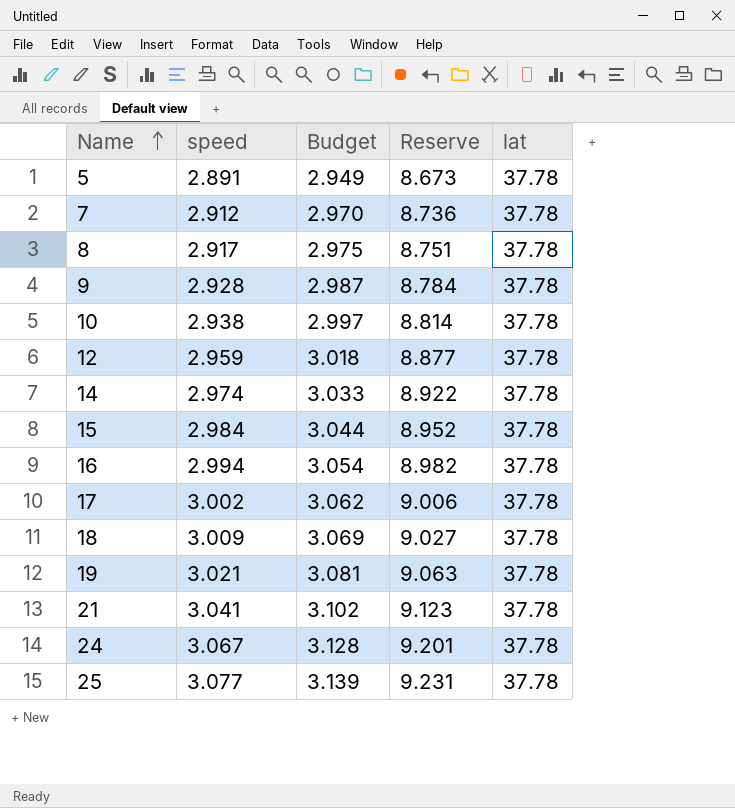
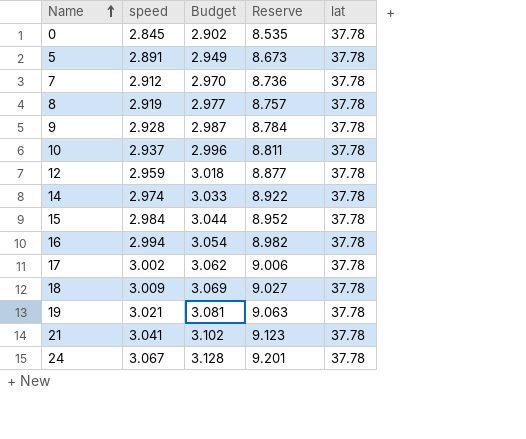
row 25: 3.077 | 3.139 | 9.231 | 37.78 -> none
row 0: none -> 2.845 | 2.902 | 8.535 | 37.78
8 | speed: 2.917 -> 2.919
8 | Budget: 2.975 -> 2.977
8 | Reserve: 8.751 -> 8.757
10 | speed: 2.938 -> 2.937
10 | Budget: 2.997 -> 2.996
10 | Reserve: 8.814 -> 8.811

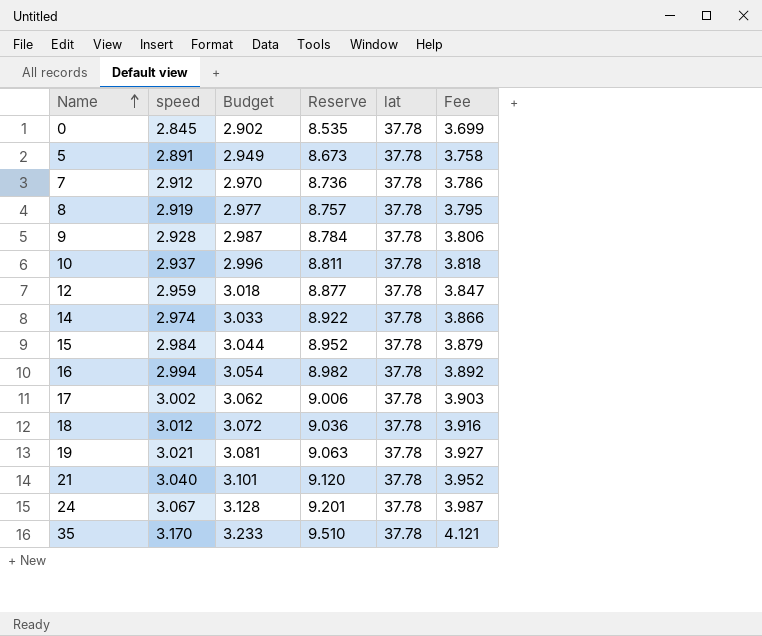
column Fee | formula: none -> [speed] * 1.3
18 | speed: 3.009 -> 3.012
18 | Budget: 3.069 -> 3.072
18 | Reserve: 9.027 -> 9.036
21 | speed: 3.041 -> 3.040
21 | Budget: 3.102 -> 3.101
21 | Reserve: 9.123 -> 9.120
row 35: none -> 3.170 | 3.233 | 9.510 | 37.78 | 4.121

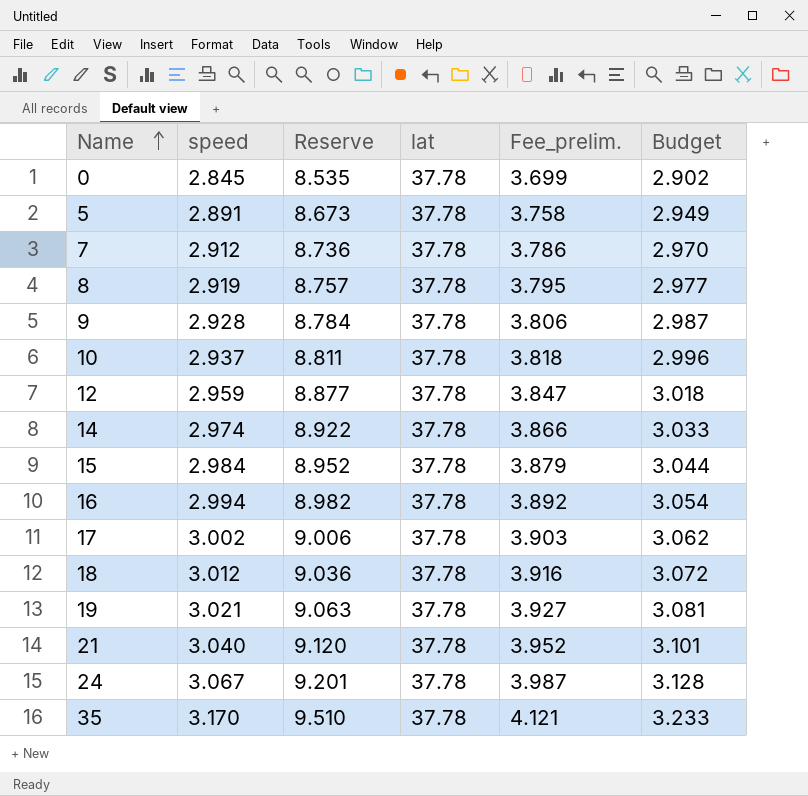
column name: Fee -> Fee_prelim.
column Budget | position: 3 -> 6

